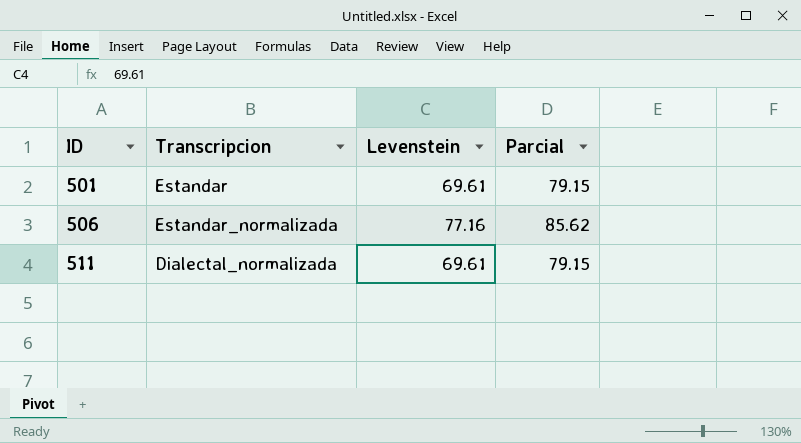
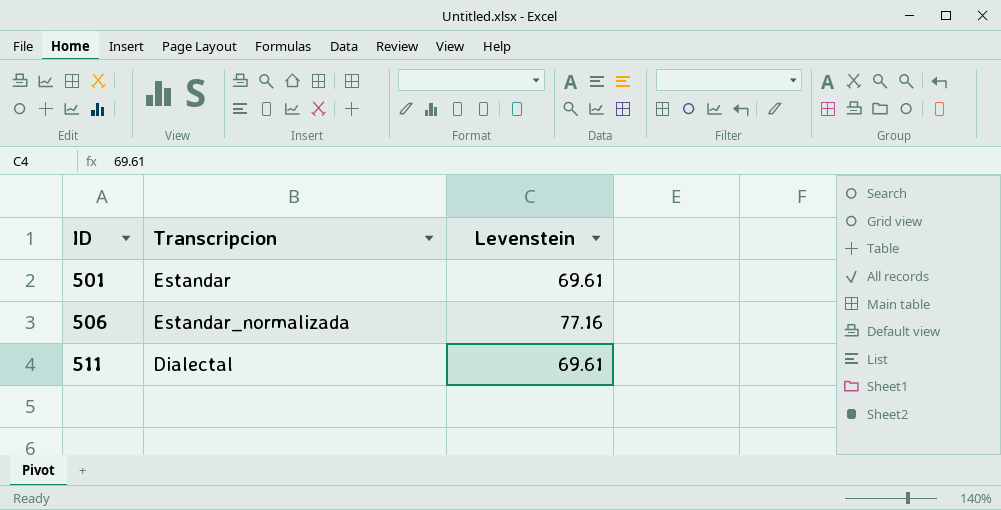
column Parcial | position: 4 -> none
511 | Transcripcion: Dialectal_normalizada -> Dialectal

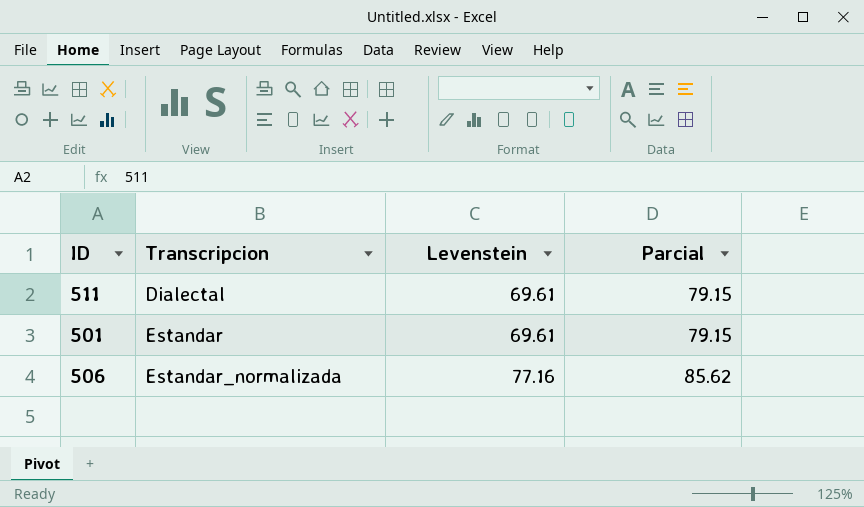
row order: ID ascending -> Transcripcion ascending
column Parcial | position: none -> 4

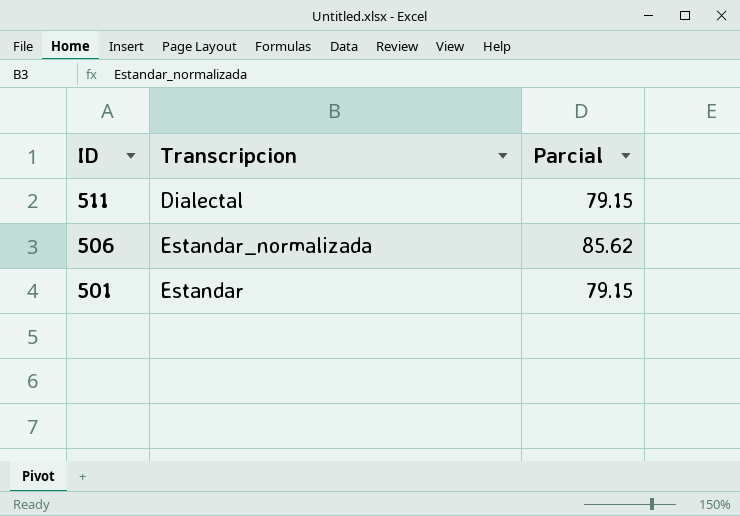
row order: Transcripcion ascending -> ID descending
column Levenstein | position: 3 -> none

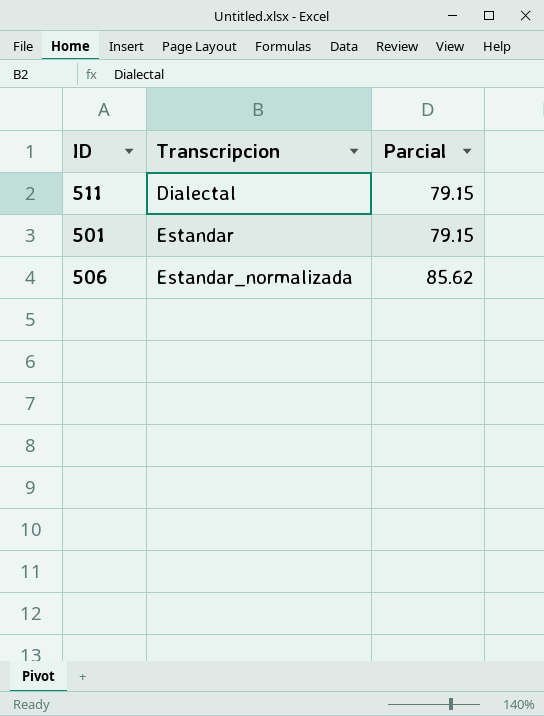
row order: ID descending -> Transcripcion ascending

